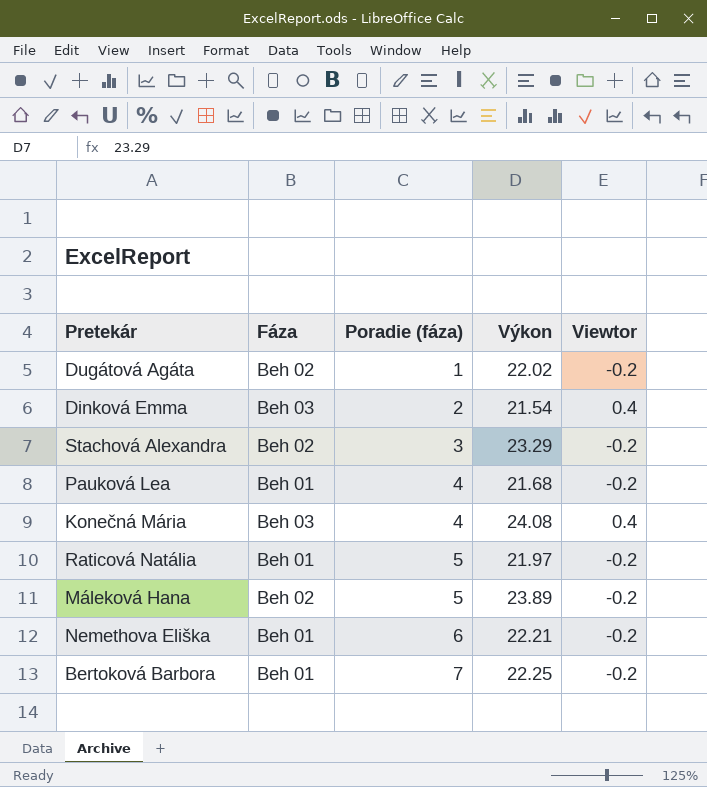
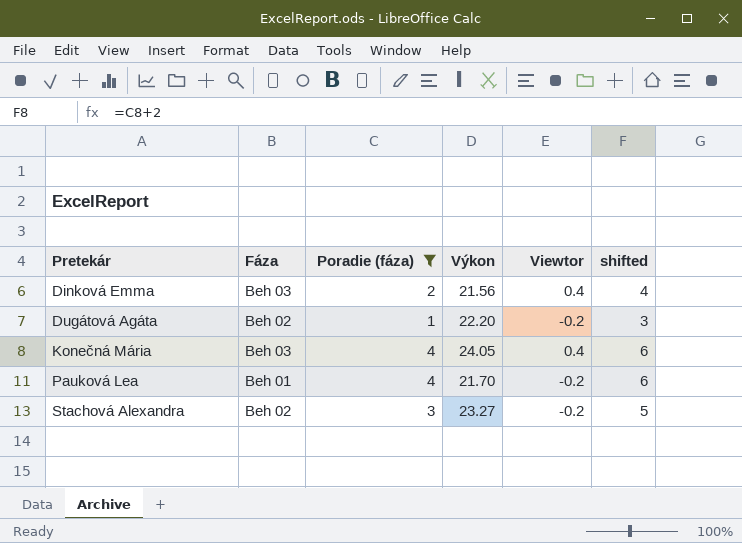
filter: none -> Poradie (fáza) <= 4
row order: Poradie (fáza) ascending -> Pretekár ascending
column shifted | formula: none -> [Poradie (fáza)] + 2
Dinková Emma | Výkon: 21.54 -> 21.56
Dugátová Agáta | Výkon: 22.02 -> 22.20
Konečná Mária | Výkon: 24.08 -> 24.05
Pauková Lea | Výkon: 21.68 -> 21.70
Stachová Alexandra | Výkon: 23.29 -> 23.27

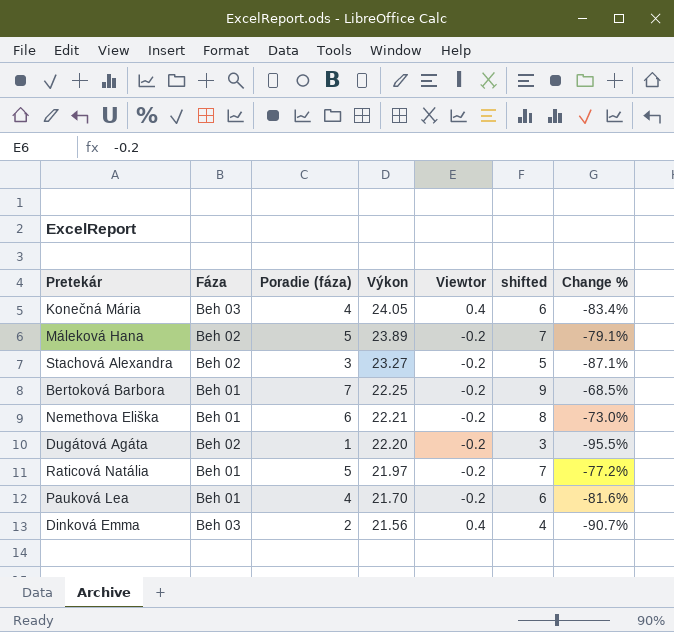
filter: Poradie (fáza) <= 4 -> none
row order: Pretekár ascending -> Výkon descending
column Change % | formula: none -> ([Poradie (fáza)] - [Výkon]) / [Výkon]

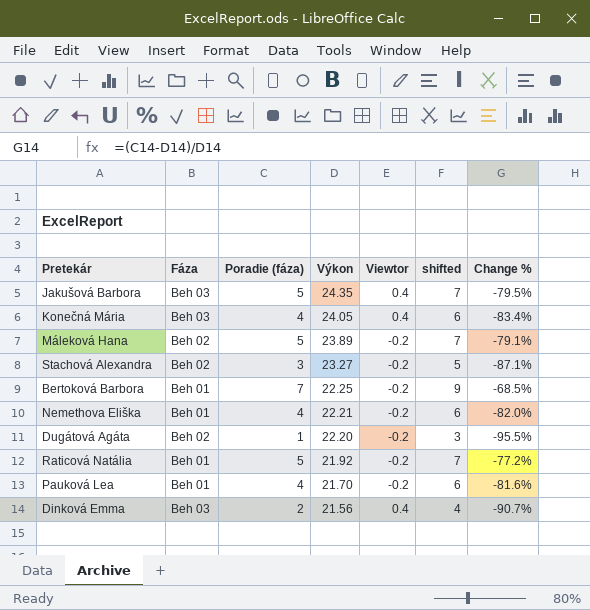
row Jakušová Barbora: none -> Beh 03 | 5 | 24.35 | 0.4 | 7 | -79.5%
Nemethova Eliška | Poradie (fáza): 6 -> 4
Nemethova Eliška | shifted: 8 -> 6
Nemethova Eliška | Change %: -73.0% -> -82.0%
Raticová Natália | Výkon: 21.97 -> 21.92

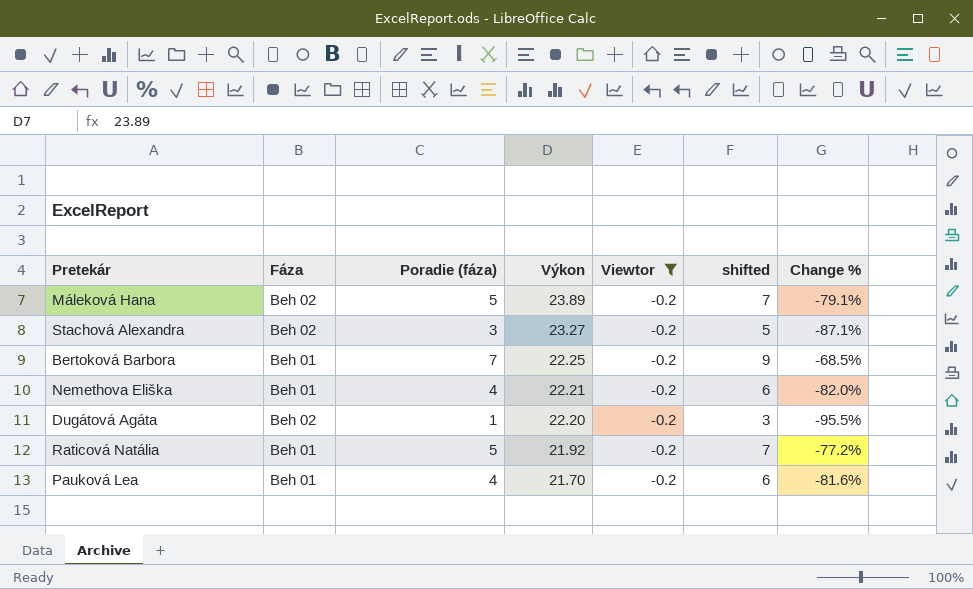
filter: none -> Viewtor = -0.2

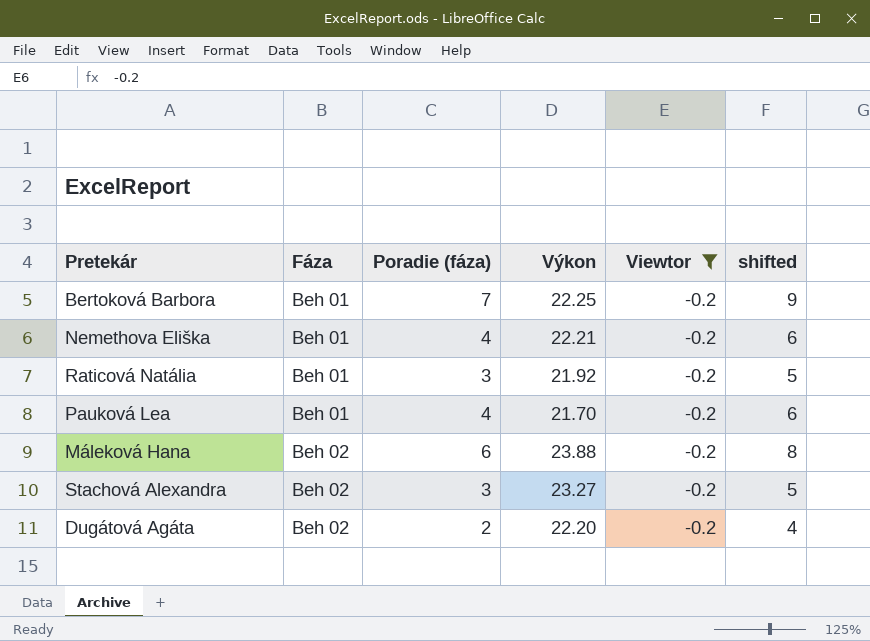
row order: Výkon descending -> Fáza ascending
column Change % | formula: ([Poradie (fáza)] - [Výkon]) / [Výkon] -> none
Raticová Natália | Poradie (fáza): 5 -> 3
Raticová Natália | shifted: 7 -> 5
Máleková Hana | Poradie (fáza): 5 -> 6
Máleková Hana | Výkon: 23.89 -> 23.88
Máleková Hana | shifted: 7 -> 8
Dugátová Agáta | Poradie (fáza): 1 -> 2
Dugátová Agáta | shifted: 3 -> 4

